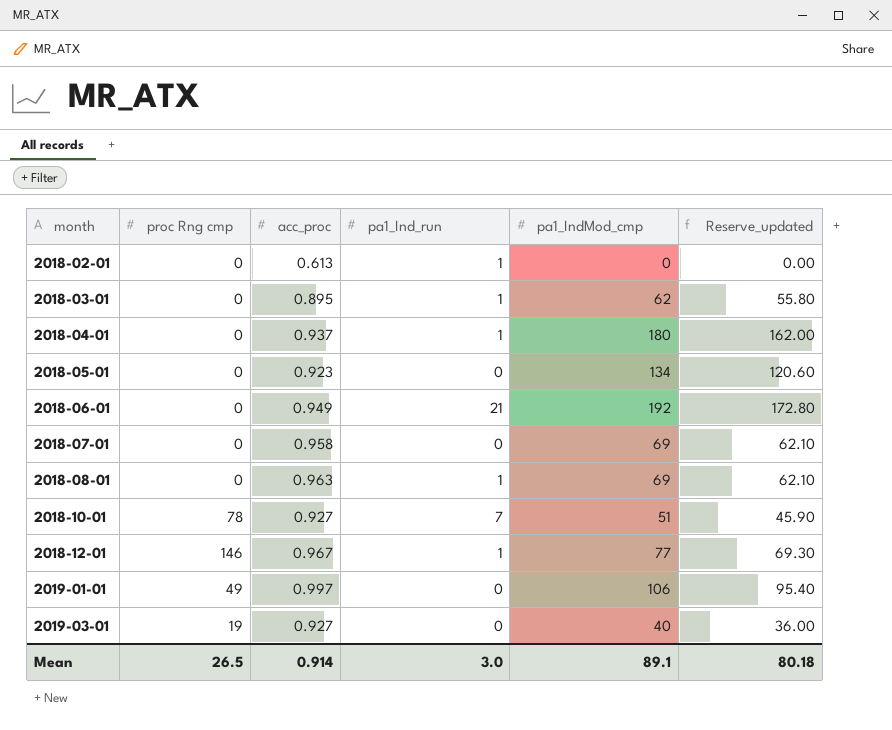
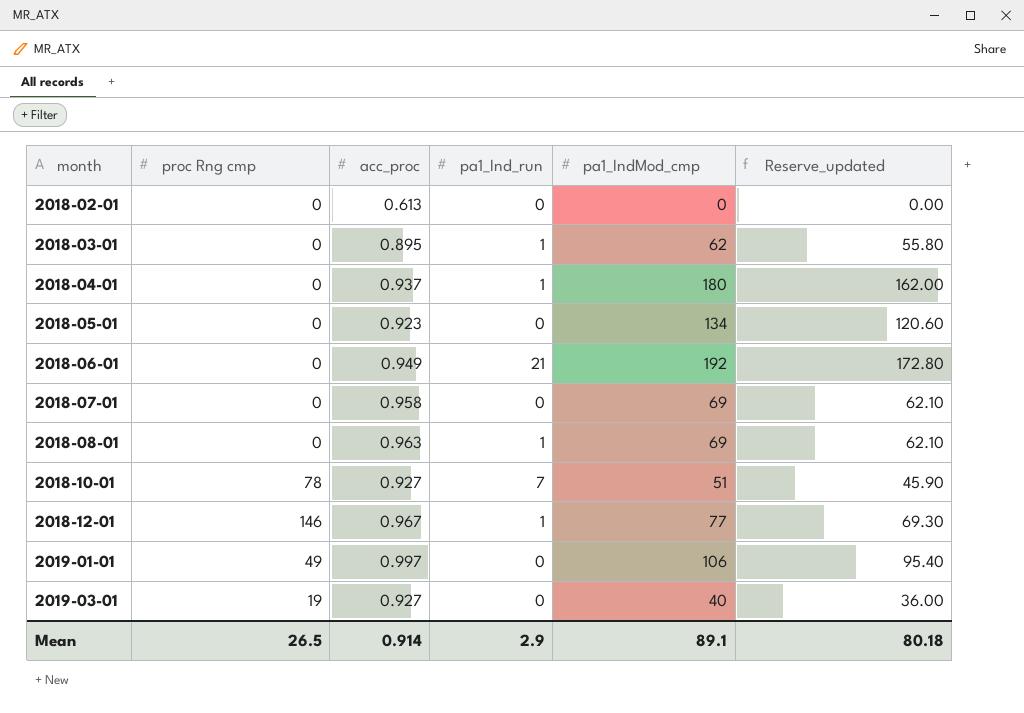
2018-02-01 | pa1_Ind_run: 1 -> 0
Mean | pa1_Ind_run: 3.0 -> 2.9

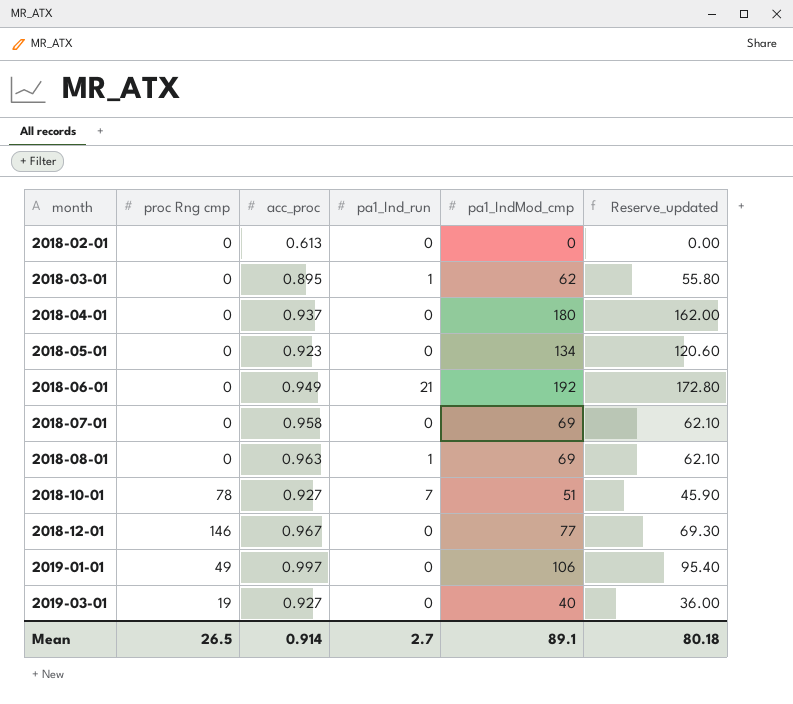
2018-04-01 | pa1_Ind_run: 1 -> 0
2018-12-01 | pa1_Ind_run: 1 -> 0
Mean | pa1_Ind_run: 2.9 -> 2.7

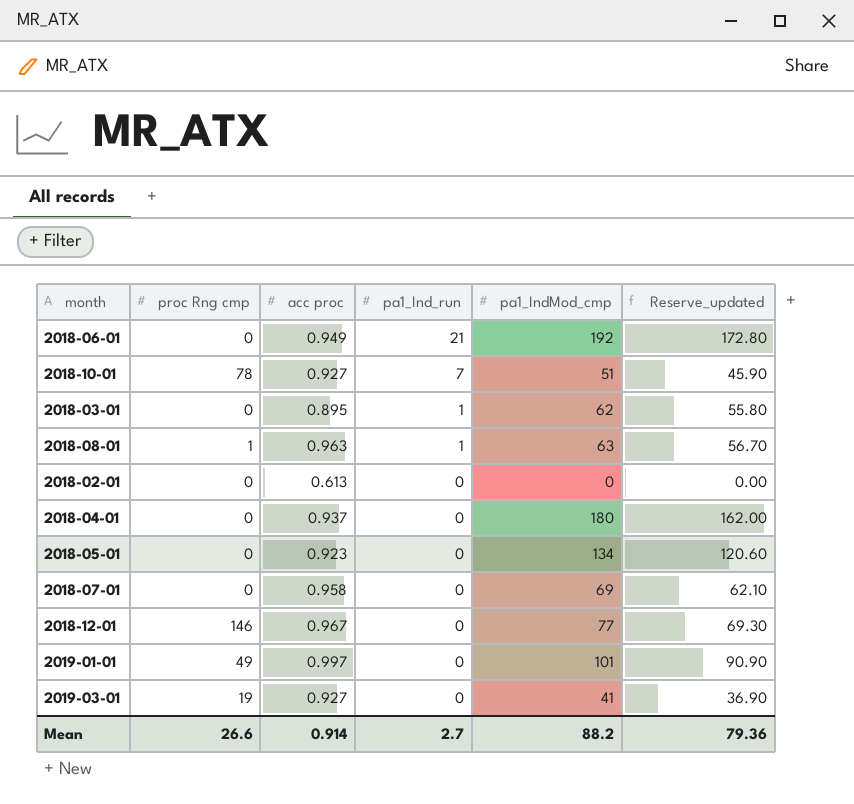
row order: month ascending -> pa1_Ind_run descending
column name: acc_proc -> acc proc
2018-08-01 | proc Rng cmp: 0 -> 1
2018-08-01 | pa1_IndMod_cmp: 69 -> 63
2018-08-01 | Reserve_updated: 62.10 -> 56.70
2019-01-01 | pa1_IndMod_cmp: 106 -> 101
2019-01-01 | Reserve_updated: 95.40 -> 90.90
2019-03-01 | pa1_IndMod_cmp: 40 -> 41
2019-03-01 | Reserve_updated: 36.00 -> 36.90
Mean | proc Rng cmp: 26.5 -> 26.6
Mean | pa1_IndMod_cmp: 89.1 -> 88.2
Mean | Reserve_updated: 80.18 -> 79.36

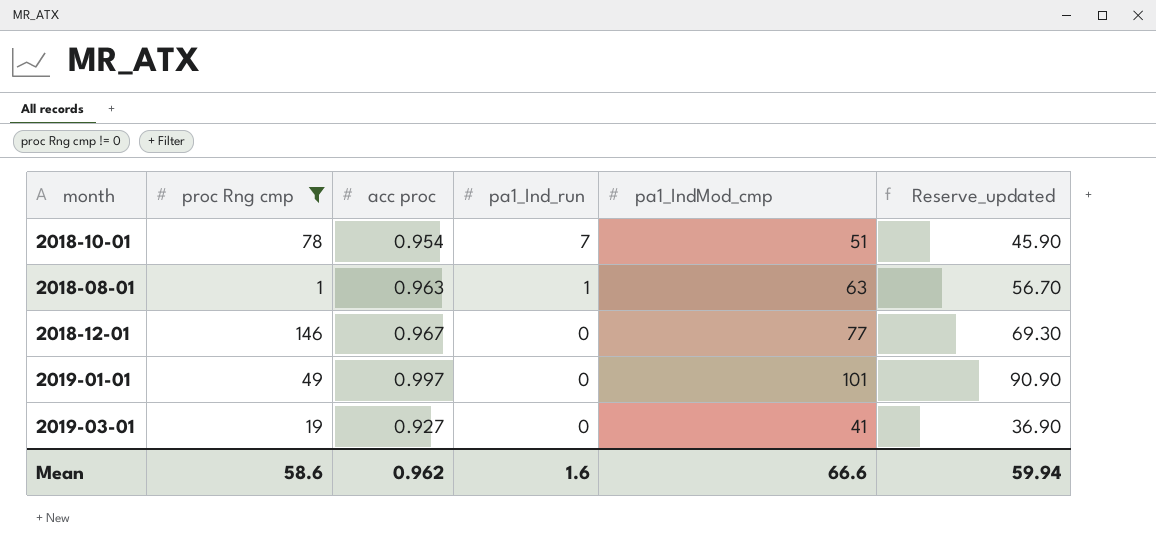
filter: none -> proc Rng cmp != 0
2018-10-01 | acc proc: 0.927 -> 0.954
Mean | proc Rng cmp: 26.6 -> 58.6
Mean | acc proc: 0.914 -> 0.962
Mean | pa1_Ind_run: 2.7 -> 1.6
Mean | pa1_IndMod_cmp: 88.2 -> 66.6
Mean | Reserve_updated: 79.36 -> 59.94

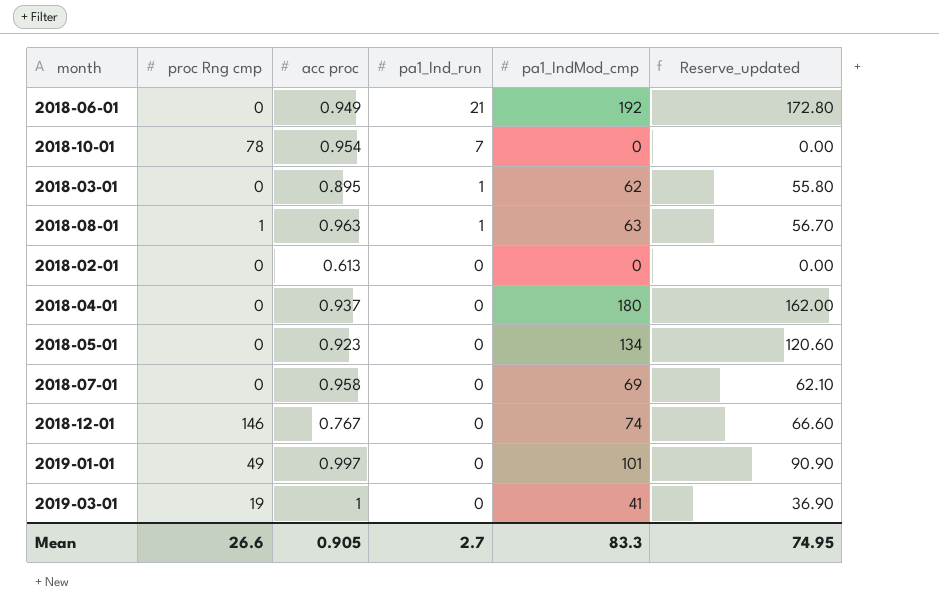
filter: proc Rng cmp != 0 -> none
2018-10-01 | pa1_IndMod_cmp: 51 -> 0
2018-10-01 | Reserve_updated: 45.90 -> 0.00
2018-12-01 | acc proc: 0.967 -> 0.767
2018-12-01 | pa1_IndMod_cmp: 77 -> 74
2018-12-01 | Reserve_updated: 69.30 -> 66.60
2019-03-01 | acc proc: 0.927 -> 1
Mean | proc Rng cmp: 58.6 -> 26.6
Mean | acc proc: 0.962 -> 0.905
Mean | pa1_Ind_run: 1.6 -> 2.7
Mean | pa1_IndMod_cmp: 66.6 -> 83.3
Mean | Reserve_updated: 59.94 -> 74.95

